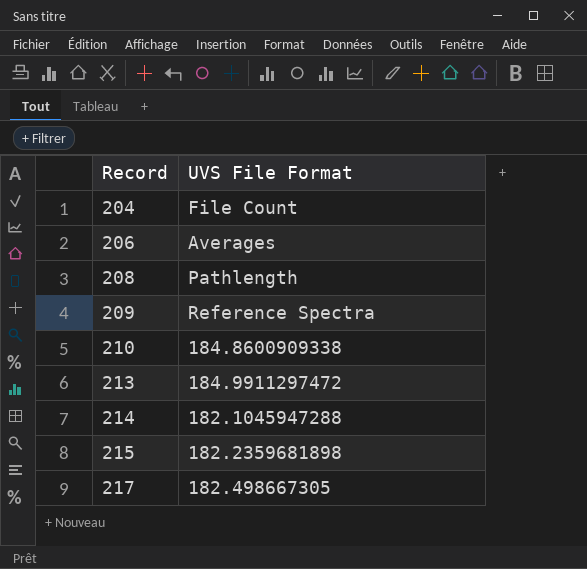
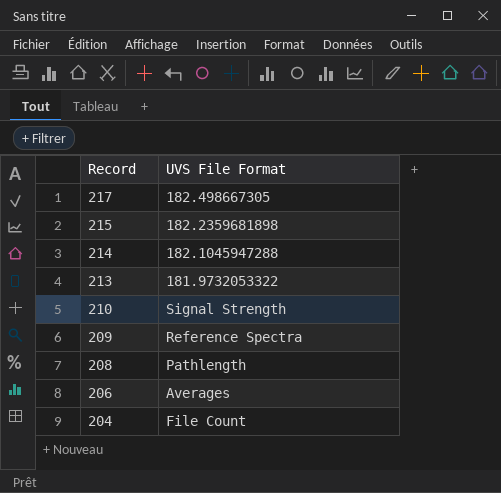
row order: Record ascending -> Record descending
213 | UVS File Format: 184.9911297472 -> 181.9732053322
210 | UVS File Format: 184.8600909338 -> Signal Strength

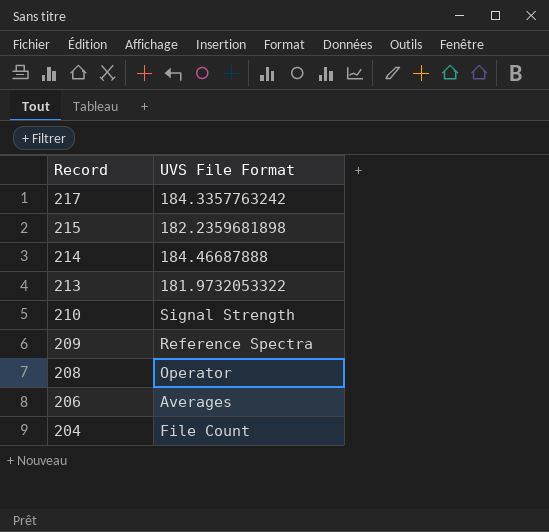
217 | UVS File Format: 182.498667305 -> 184.3357763242
214 | UVS File Format: 182.1045947288 -> 184.46687888
208 | UVS File Format: Pathlength -> Operator

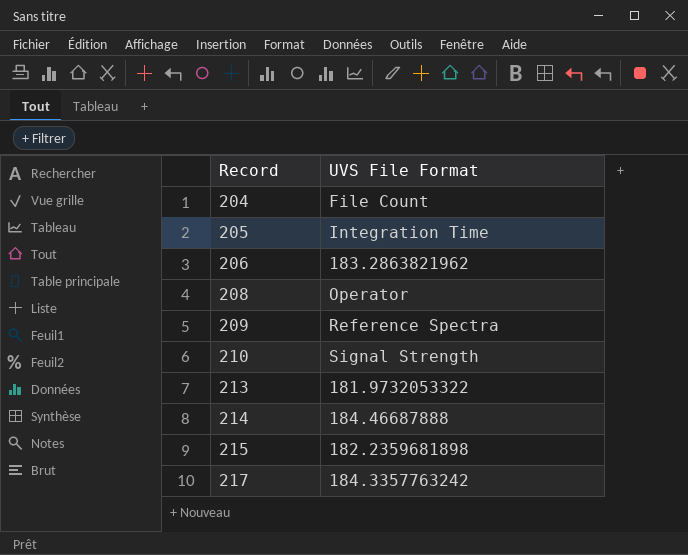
row order: Record descending -> Record ascending
row 205: none -> Integration Time
206 | UVS File Format: Averages -> 183.2863821962

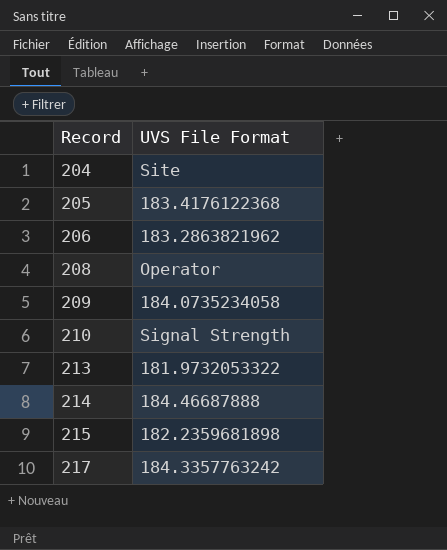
204 | UVS File Format: File Count -> Site
205 | UVS File Format: Integration Time -> 183.4176122368
209 | UVS File Format: Reference Spectra -> 184.0735234058

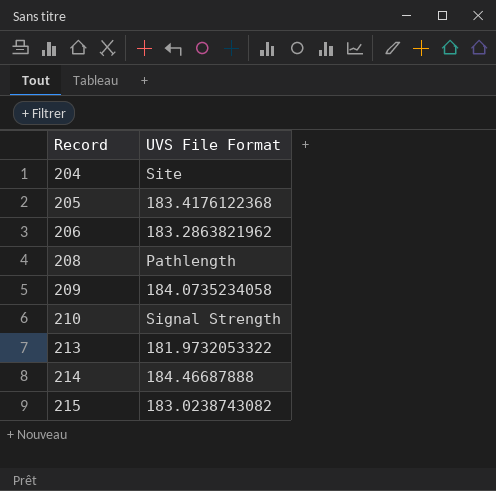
row 217: 184.3357763242 -> none
208 | UVS File Format: Operator -> Pathlength
215 | UVS File Format: 182.2359681898 -> 183.0238743082

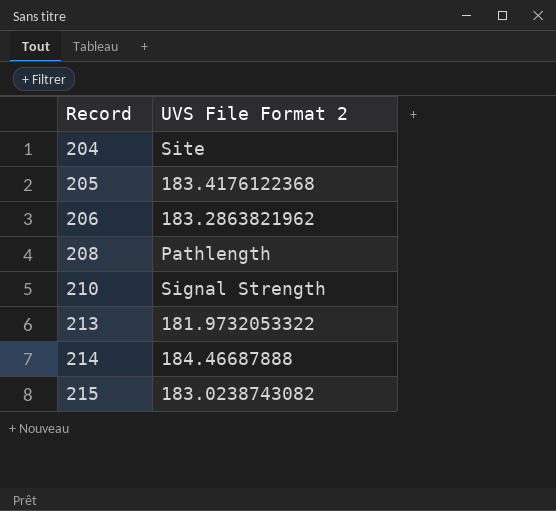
column name: UVS File Format -> UVS File Format 2
row 209: 184.0735234058 -> none

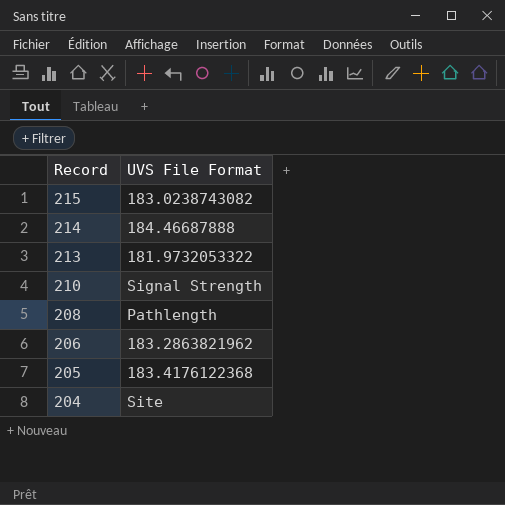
row order: Record ascending -> Record descending
column name: UVS File Format 2 -> UVS File Format

